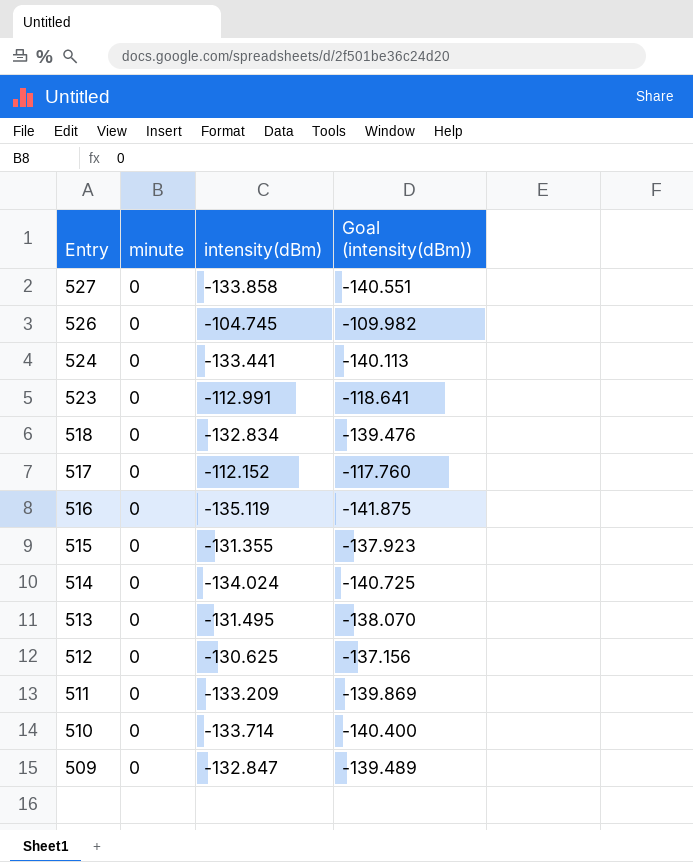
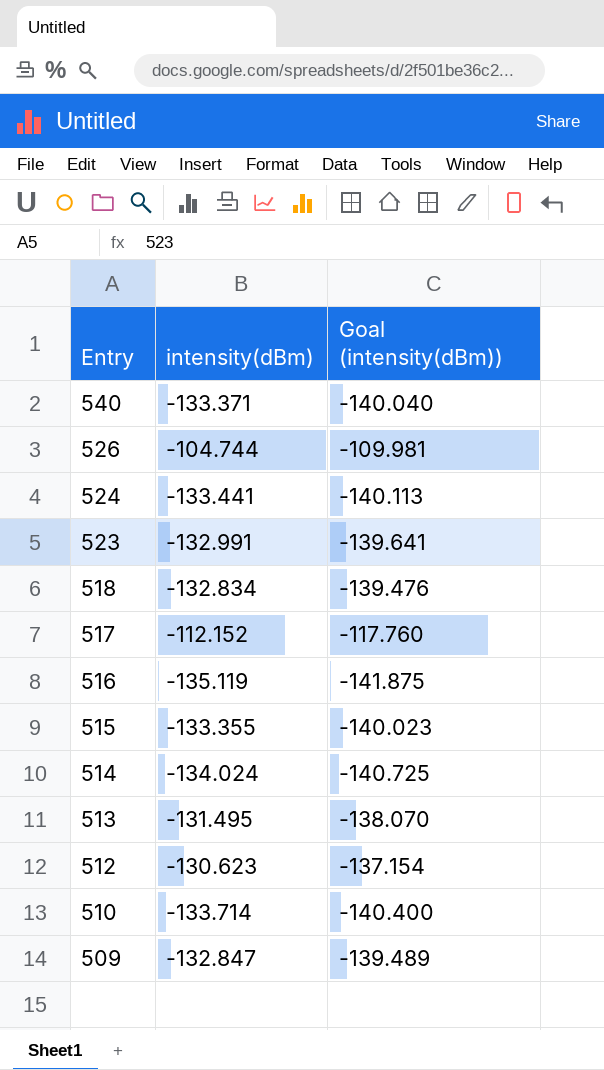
column minute | position: 2 -> none
row 527: 0 | -133.858 | -140.551 -> none
row 511: 0 | -133.209 | -139.869 -> none
row 540: none -> -133.371 | -140.040
526 | intensity(dBm): -104.745 -> -104.744
526 | Goal (intensity(dBm)): -109.982 -> -109.981
523 | intensity(dBm): -112.991 -> -132.991
523 | Goal (intensity(dBm)): -118.641 -> -139.641
515 | intensity(dBm): -131.355 -> -133.355
515 | Goal (intensity(dBm)): -137.923 -> -140.023
512 | intensity(dBm): -130.625 -> -130.623
512 | Goal (intensity(dBm)): -137.156 -> -137.154

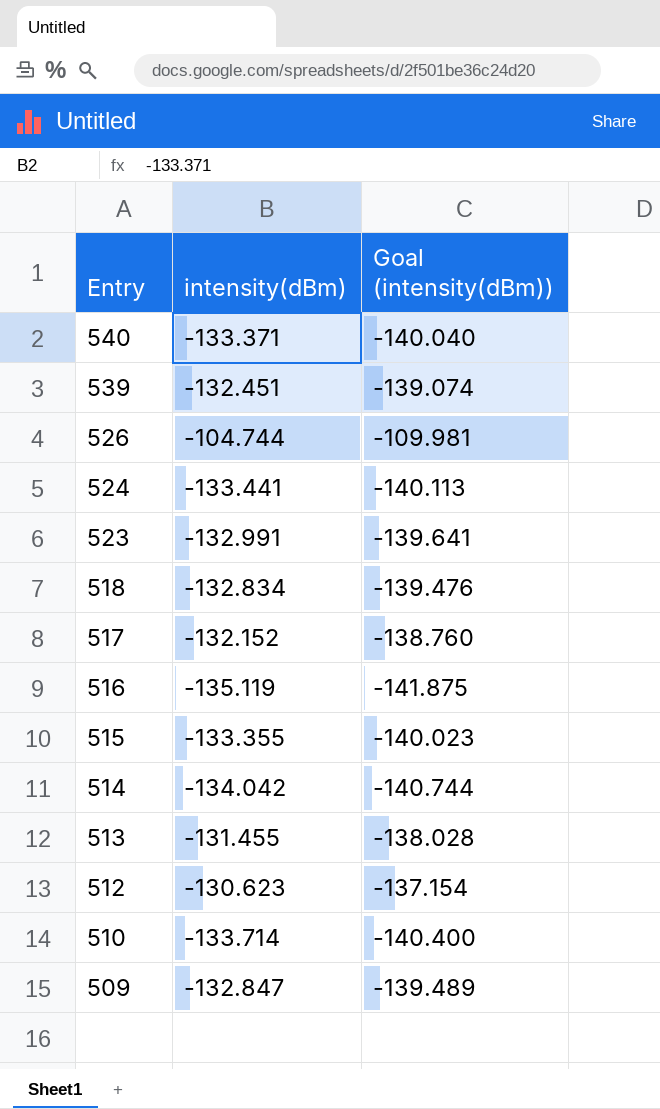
row 539: none -> -132.451 | -139.074
517 | intensity(dBm): -112.152 -> -132.152
517 | Goal (intensity(dBm)): -117.760 -> -138.760
514 | intensity(dBm): -134.024 -> -134.042
514 | Goal (intensity(dBm)): -140.725 -> -140.744
513 | intensity(dBm): -131.495 -> -131.455
513 | Goal (intensity(dBm)): -138.070 -> -138.028

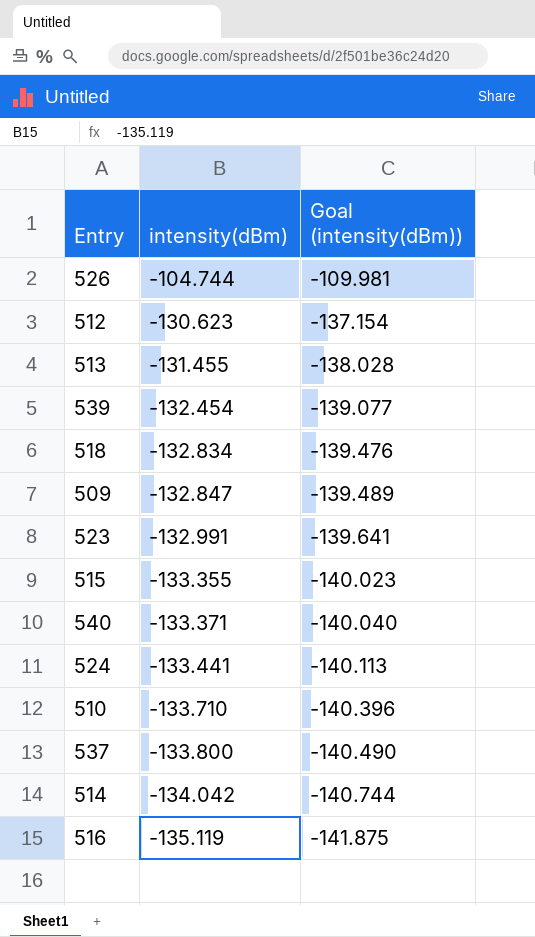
row order: Entry descending -> intensity(dBm) descending
row 517: -132.152 | -138.760 -> none
539 | intensity(dBm): -132.451 -> -132.454
539 | Goal (intensity(dBm)): -139.074 -> -139.077
510 | intensity(dBm): -133.714 -> -133.710
510 | Goal (intensity(dBm)): -140.400 -> -140.396
row 537: none -> -133.800 | -140.490

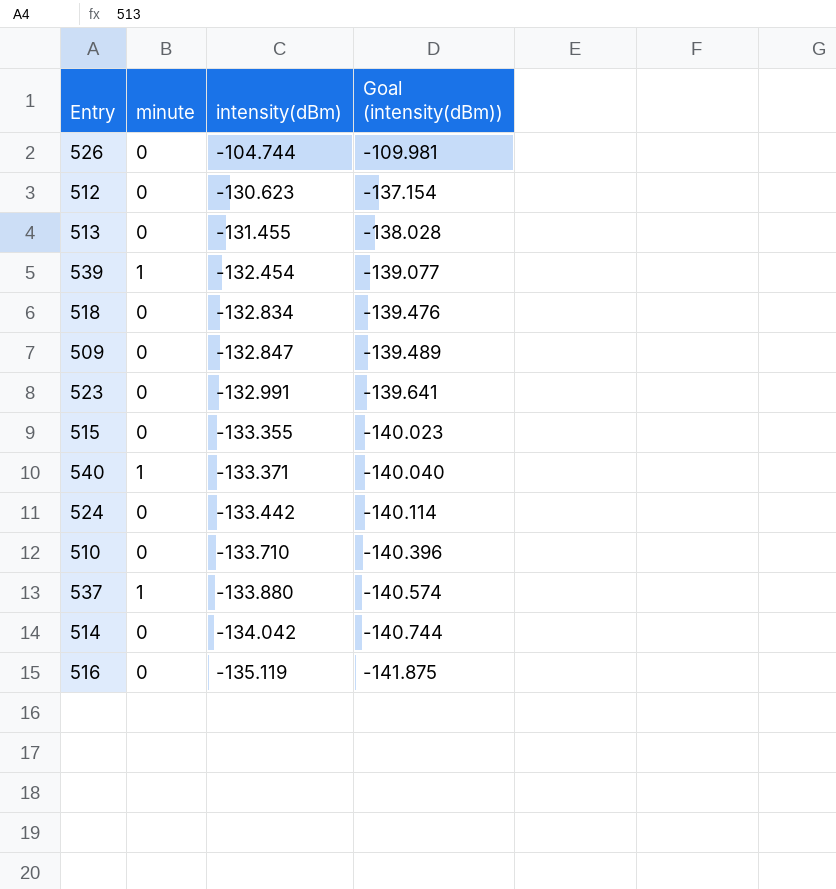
column minute | position: none -> 2
524 | intensity(dBm): -133.441 -> -133.442
524 | Goal (intensity(dBm)): -140.113 -> -140.114
537 | intensity(dBm): -133.800 -> -133.880
537 | Goal (intensity(dBm)): -140.490 -> -140.574

